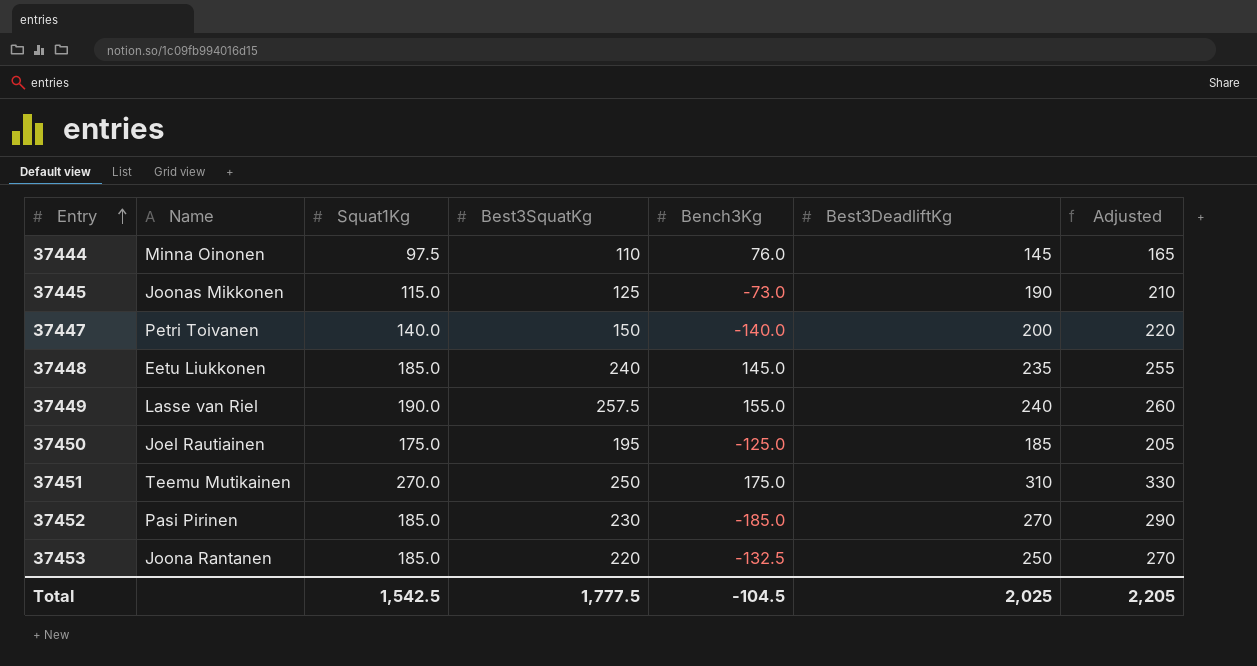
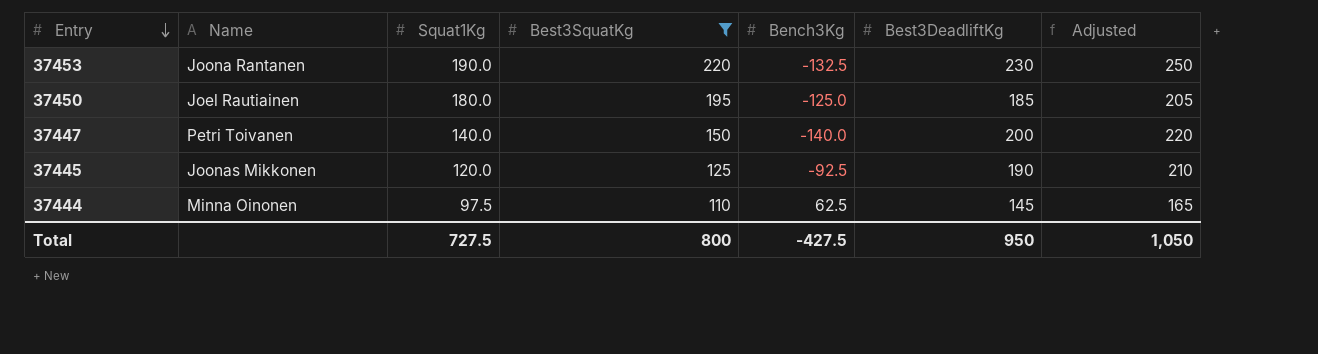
filter: none -> Best3SquatKg <= 220
row order: Entry ascending -> Entry descending
37453 | Squat1Kg: 185.0 -> 190.0
37453 | Best3DeadliftKg: 250 -> 230
37453 | Adjusted: 270 -> 250
37450 | Squat1Kg: 175.0 -> 180.0
37445 | Squat1Kg: 115.0 -> 120.0
37445 | Bench3Kg: -73.0 -> -92.5
37444 | Bench3Kg: 76.0 -> 62.5
Total | Squat1Kg: 1,542.5 -> 727.5
Total | Best3SquatKg: 1,777.5 -> 800
Total | Bench3Kg: -104.5 -> -427.5
Total | Best3DeadliftKg: 2,025 -> 950
Total | Adjusted: 2,205 -> 1,050

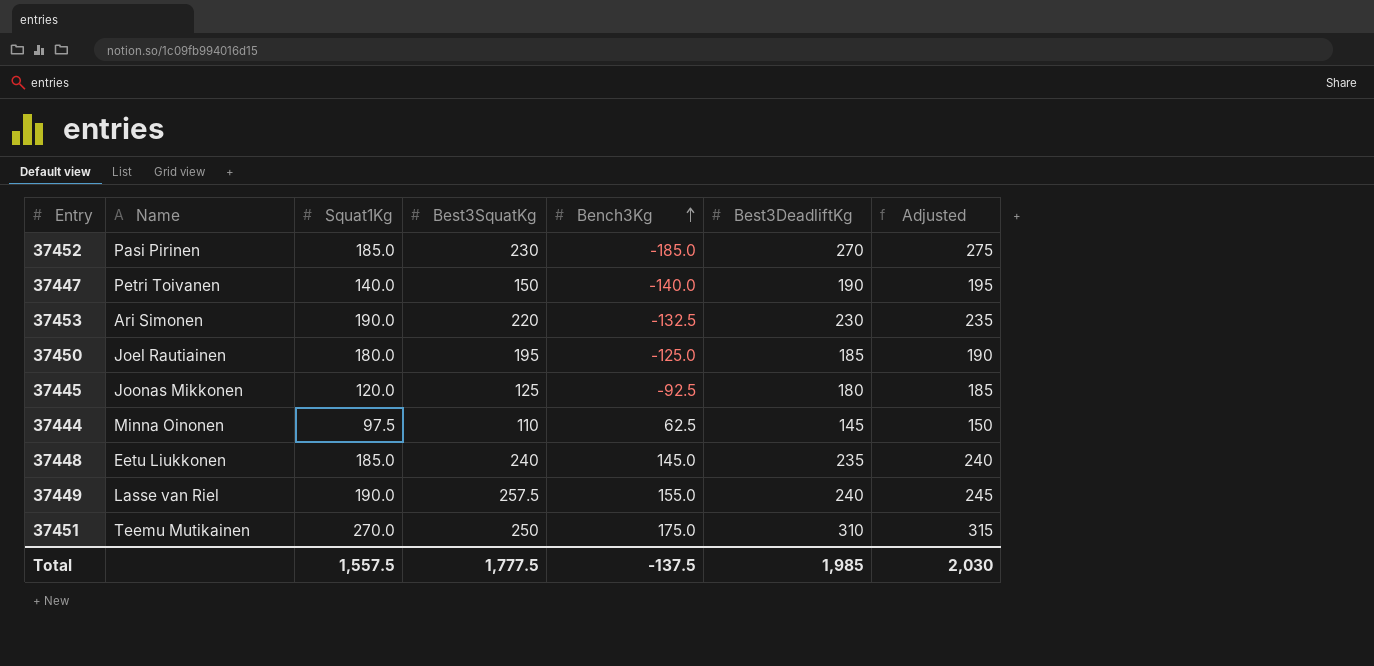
filter: Best3SquatKg <= 220 -> none
row order: Entry descending -> Bench3Kg ascending
column Adjusted | formula: [Best3DeadliftKg] + 20 -> [Best3DeadliftKg] + 5
37447 | Best3DeadliftKg: 200 -> 190
37453 | Name: Joona Rantanen -> Ari Simonen
37445 | Best3DeadliftKg: 190 -> 180
Total | Squat1Kg: 727.5 -> 1,557.5
Total | Best3SquatKg: 800 -> 1,777.5
Total | Bench3Kg: -427.5 -> -137.5
Total | Best3DeadliftKg: 950 -> 1,985
Total | Adjusted: 1,050 -> 2,030

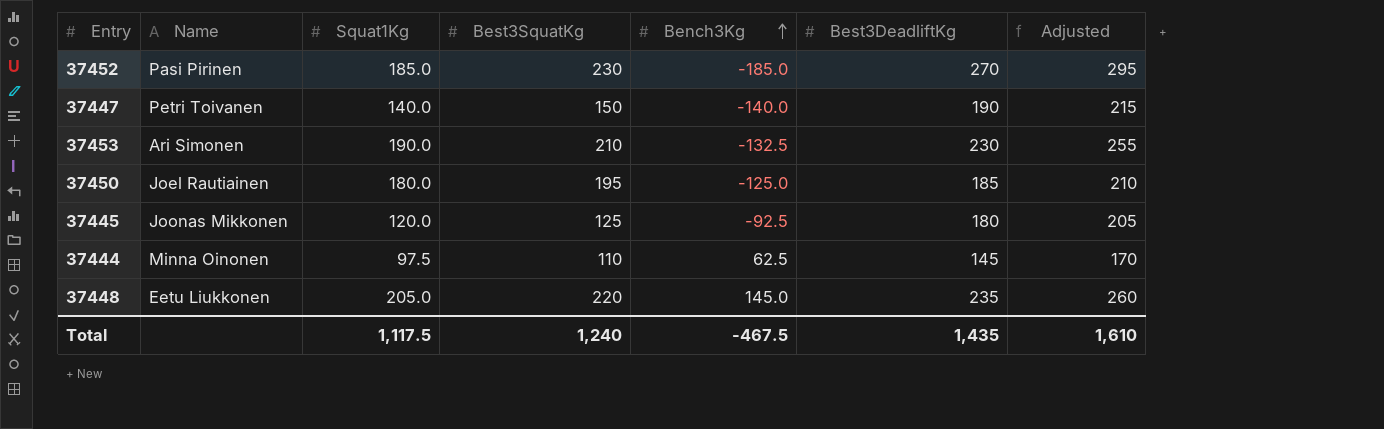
column Adjusted | formula: [Best3DeadliftKg] + 5 -> [Best3DeadliftKg] + 25
row 37449: Lasse van Riel | 190.0 | 257.5 | 155.0 | 240 | 245 -> none
row 37451: Teemu Mutikainen | 270.0 | 250 | 175.0 | 310 | 315 -> none
37453 | Best3SquatKg: 220 -> 210
37448 | Squat1Kg: 185.0 -> 205.0
37448 | Best3SquatKg: 240 -> 220
Total | Squat1Kg: 1,557.5 -> 1,117.5
Total | Best3SquatKg: 1,777.5 -> 1,240
Total | Bench3Kg: -137.5 -> -467.5
Total | Best3DeadliftKg: 1,985 -> 1,435
Total | Adjusted: 2,030 -> 1,610

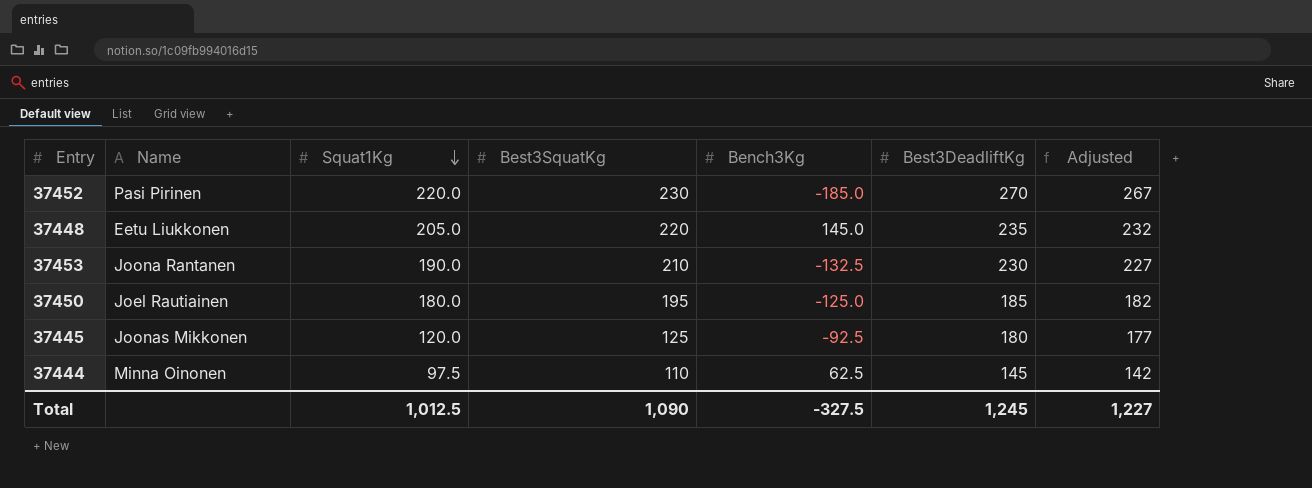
row order: Bench3Kg ascending -> Squat1Kg descending
column Adjusted | formula: [Best3DeadliftKg] + 25 -> [Best3DeadliftKg] - 3
row 37447: Petri Toivanen | 140.0 | 150 | -140.0 | 190 | 215 -> none
37452 | Squat1Kg: 185.0 -> 220.0
37453 | Name: Ari Simonen -> Joona Rantanen
Total | Squat1Kg: 1,117.5 -> 1,012.5
Total | Best3SquatKg: 1,240 -> 1,090
Total | Bench3Kg: -467.5 -> -327.5
Total | Best3DeadliftKg: 1,435 -> 1,245
Total | Adjusted: 1,610 -> 1,227

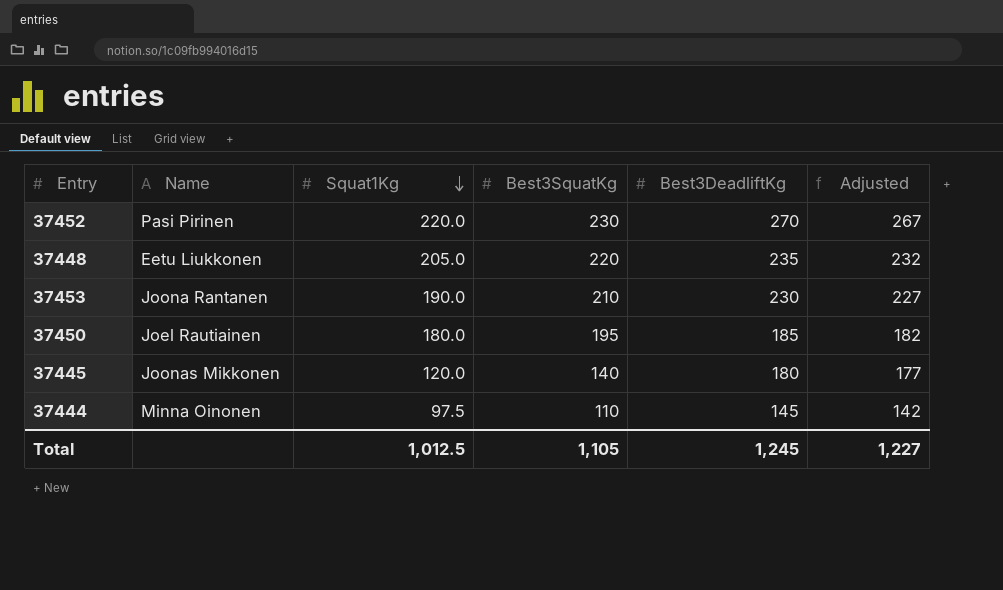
column Bench3Kg | position: 5 -> none
37445 | Best3SquatKg: 125 -> 140
Total | Best3SquatKg: 1,090 -> 1,105

